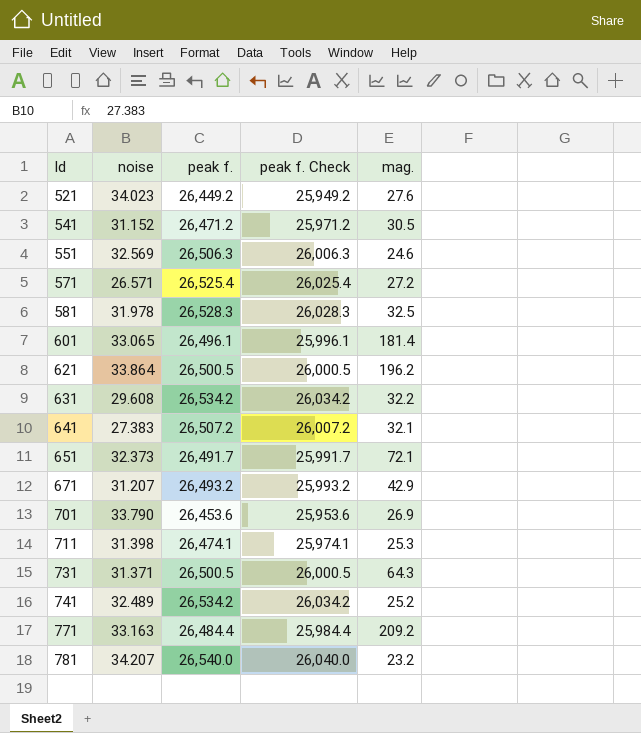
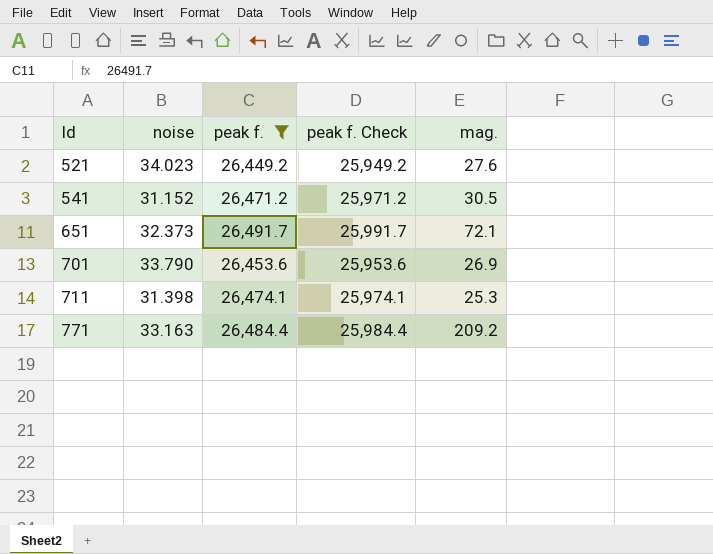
filter: none -> peak f. <= 26,491.7

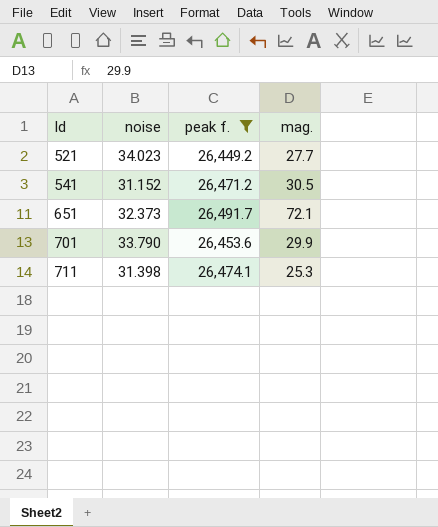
column peak f. Check | formula: [peak f.] - 500 -> none
row 771: 33.163 | 26,484.4 | 25,984.4 | 209.2 -> none
521 | mag.: 27.6 -> 27.7
701 | mag.: 26.9 -> 29.9

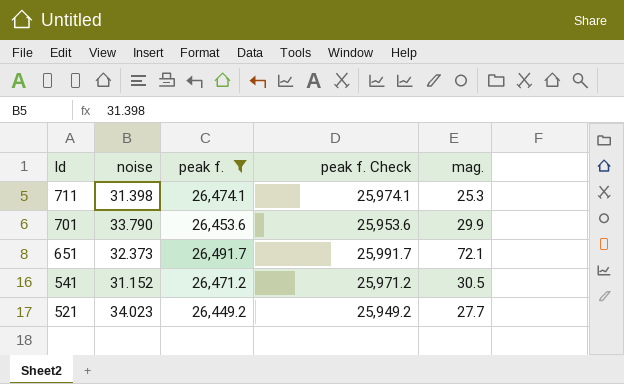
row order: Id ascending -> Id descending
column peak f. Check | formula: none -> [peak f.] - 500

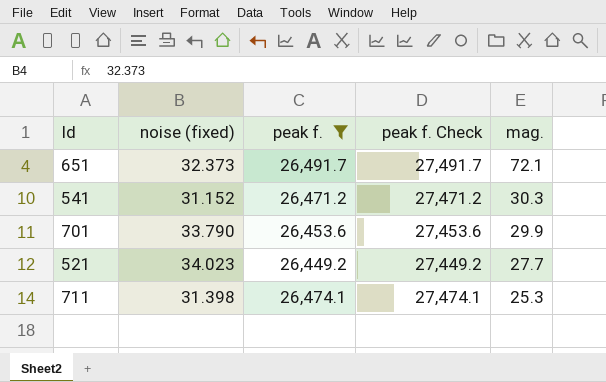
row order: Id descending -> mag. descending
column name: noise -> noise (fixed)
column peak f. Check | formula: [peak f.] - 500 -> [peak f.] + 1000
541 | mag.: 30.5 -> 30.3

